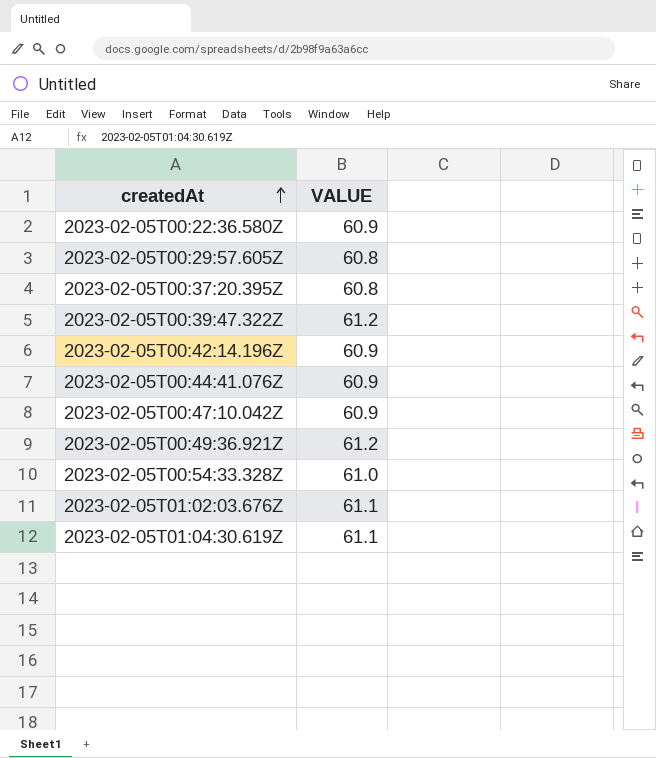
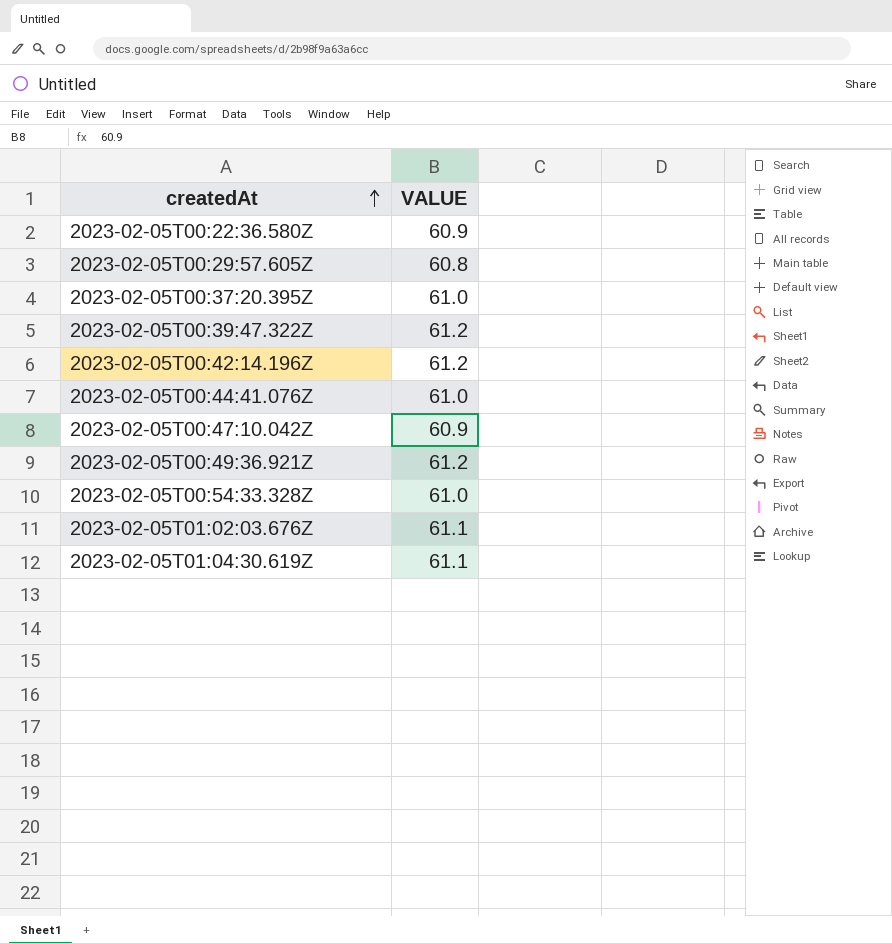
2023-02-05T00:37:20.395Z | VALUE: 60.8 -> 61.0
2023-02-05T00:42:14.196Z | VALUE: 60.9 -> 61.2
2023-02-05T00:44:41.076Z | VALUE: 60.9 -> 61.0

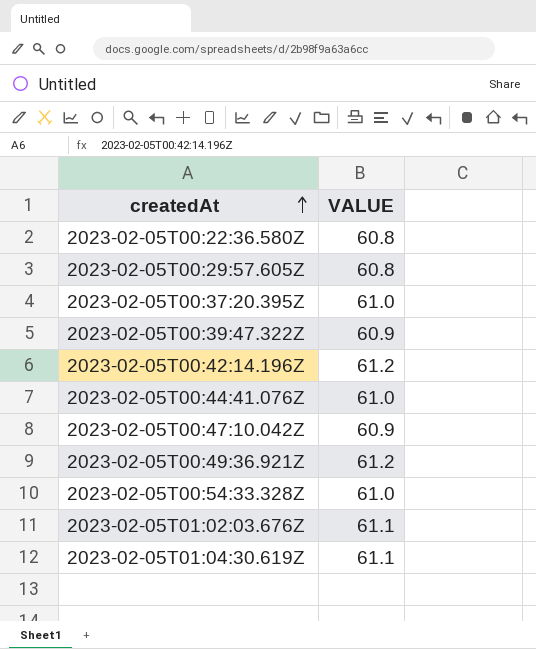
2023-02-05T00:22:36.580Z | VALUE: 60.9 -> 60.8
2023-02-05T00:39:47.322Z | VALUE: 61.2 -> 60.9

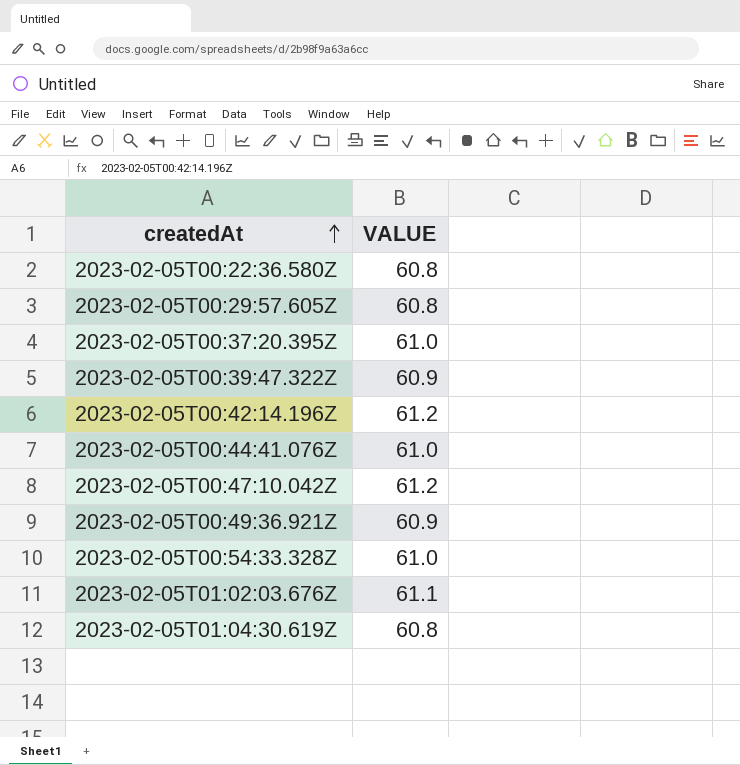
2023-02-05T00:47:10.042Z | VALUE: 60.9 -> 61.2
2023-02-05T00:49:36.921Z | VALUE: 61.2 -> 60.9
2023-02-05T01:04:30.619Z | VALUE: 61.1 -> 60.8

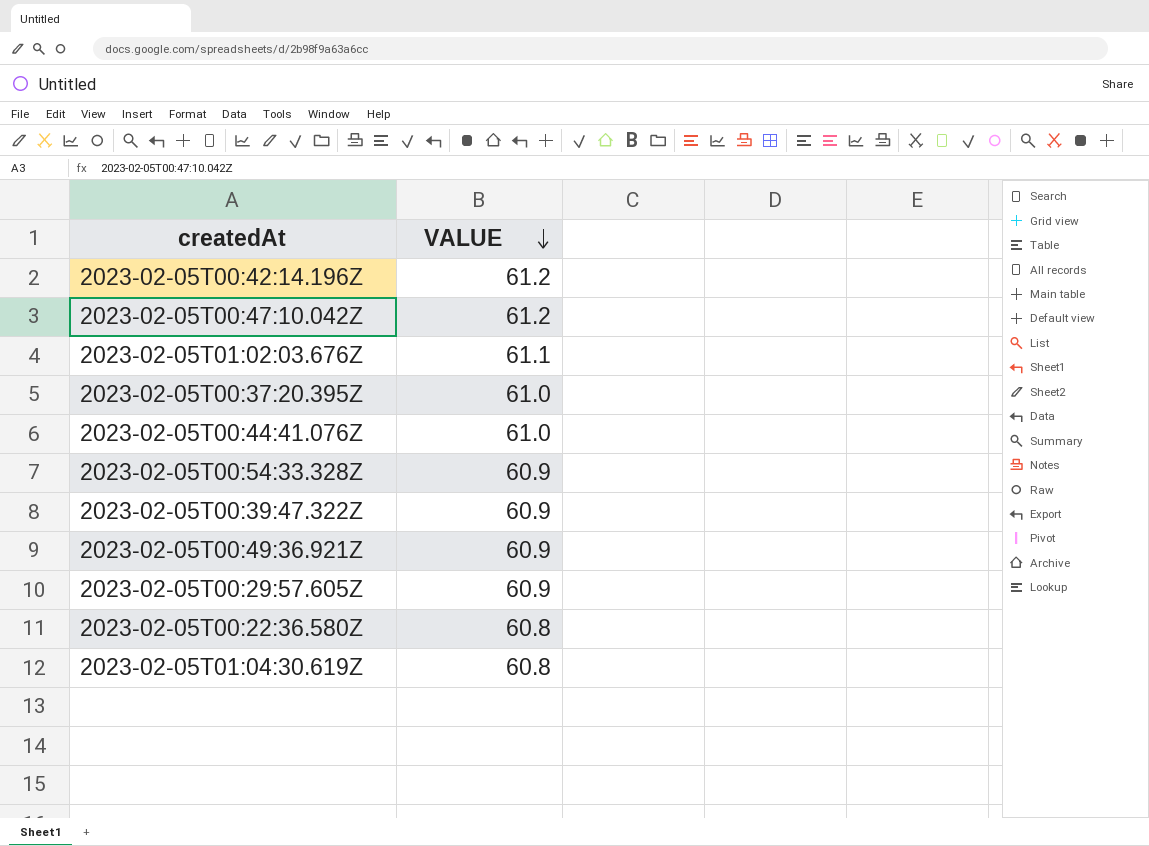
row order: createdAt ascending -> VALUE descending
2023-02-05T00:54:33.328Z | VALUE: 61.0 -> 60.9
2023-02-05T00:29:57.605Z | VALUE: 60.8 -> 60.9

